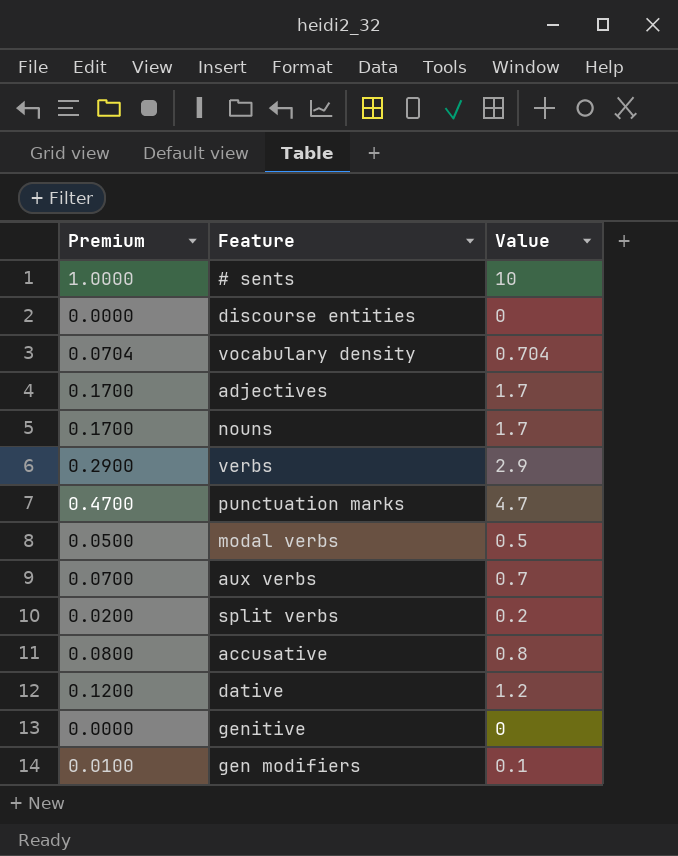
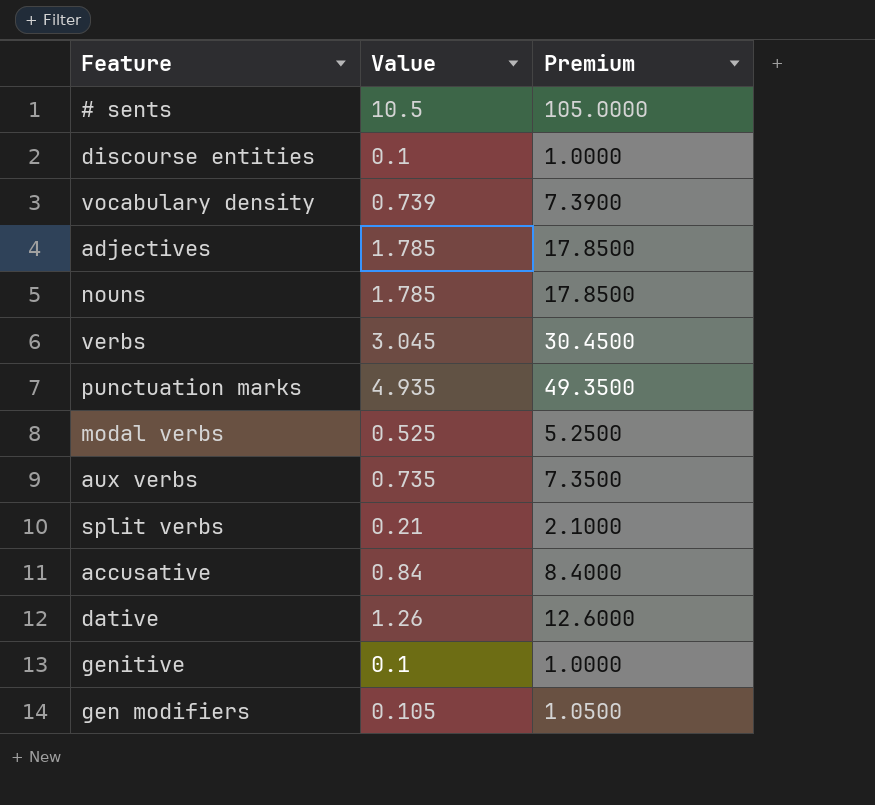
column Premium | formula: [Value] * 0.1 -> [Value] * 10
column Premium | position: 1 -> 3
# sents | Value: 10 -> 10.5
discourse entities | Value: 0 -> 0.1
vocabulary density | Value: 0.704 -> 0.739
adjectives | Value: 1.7 -> 1.785
nouns | Value: 1.7 -> 1.785
verbs | Value: 2.9 -> 3.045
punctuation marks | Value: 4.7 -> 4.935
modal verbs | Value: 0.5 -> 0.525
aux verbs | Value: 0.7 -> 0.735
split verbs | Value: 0.2 -> 0.21
accusative | Value: 0.8 -> 0.84
dative | Value: 1.2 -> 1.26
genitive | Value: 0 -> 0.1
gen modifiers | Value: 0.1 -> 0.105

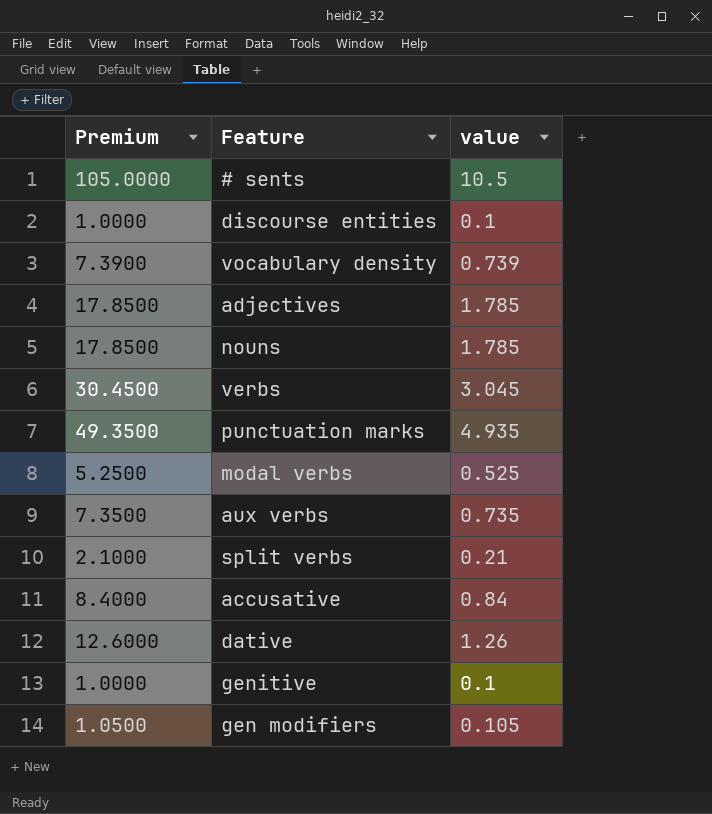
column Premium | position: 3 -> 1
column name: Value -> value

